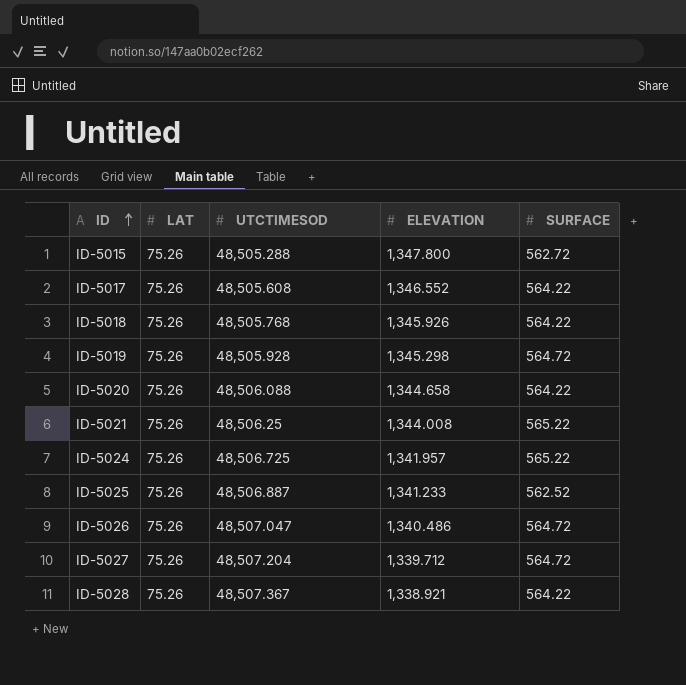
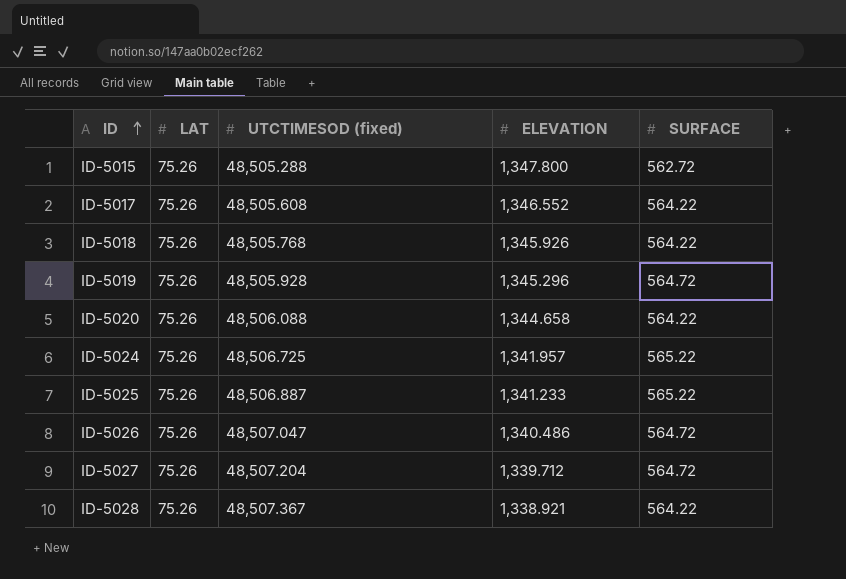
column name: UTCTIMESOD -> UTCTIMESOD (fixed)
row ID-5021: 75.26 | 48,506.25 | 1,344.008 | 565.22 -> none
ID-5019 | ELEVATION: 1,345.298 -> 1,345.296
ID-5025 | SURFACE: 562.52 -> 565.22

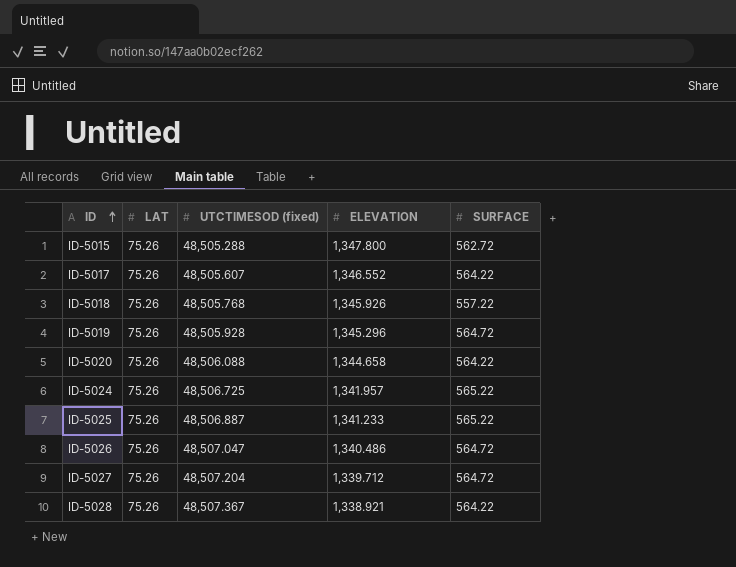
ID-5017 | UTCTIMESOD (fixed): 48,505.608 -> 48,505.607
ID-5018 | SURFACE: 564.22 -> 557.22

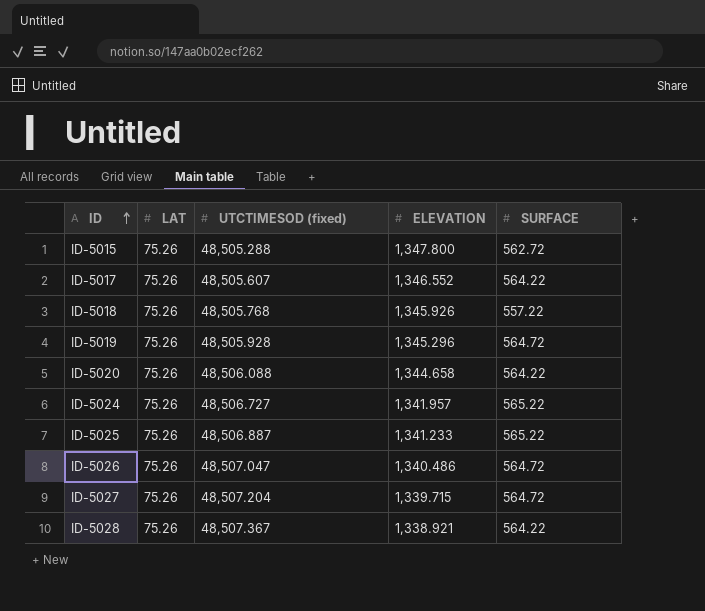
ID-5024 | UTCTIMESOD (fixed): 48,506.725 -> 48,506.727
ID-5027 | ELEVATION: 1,339.712 -> 1,339.715

